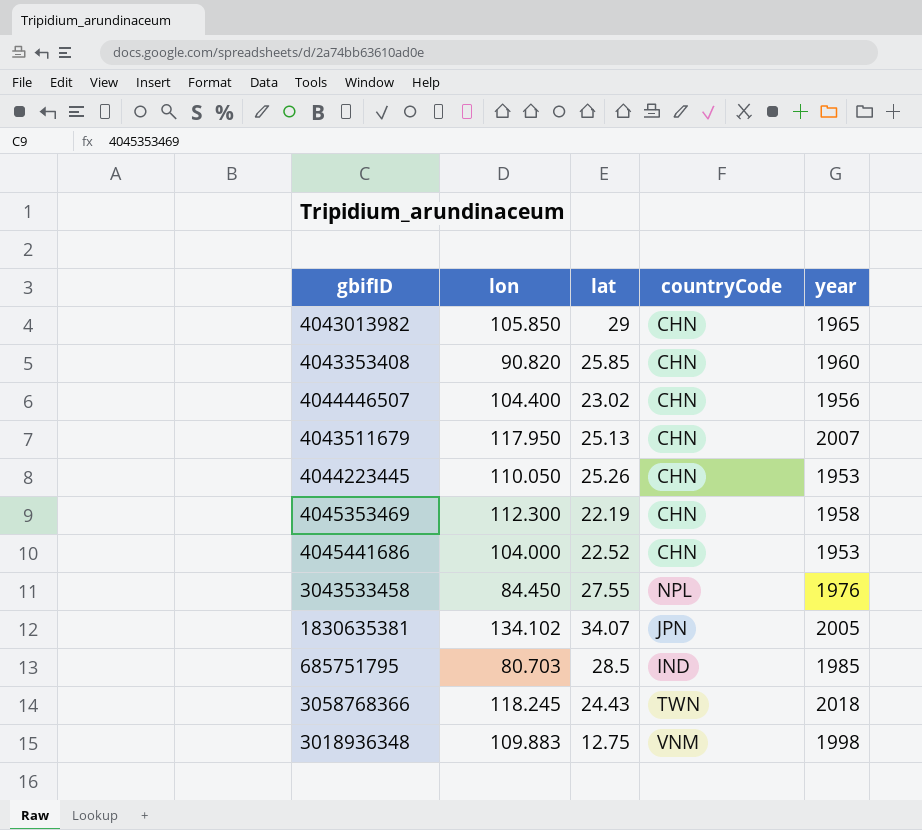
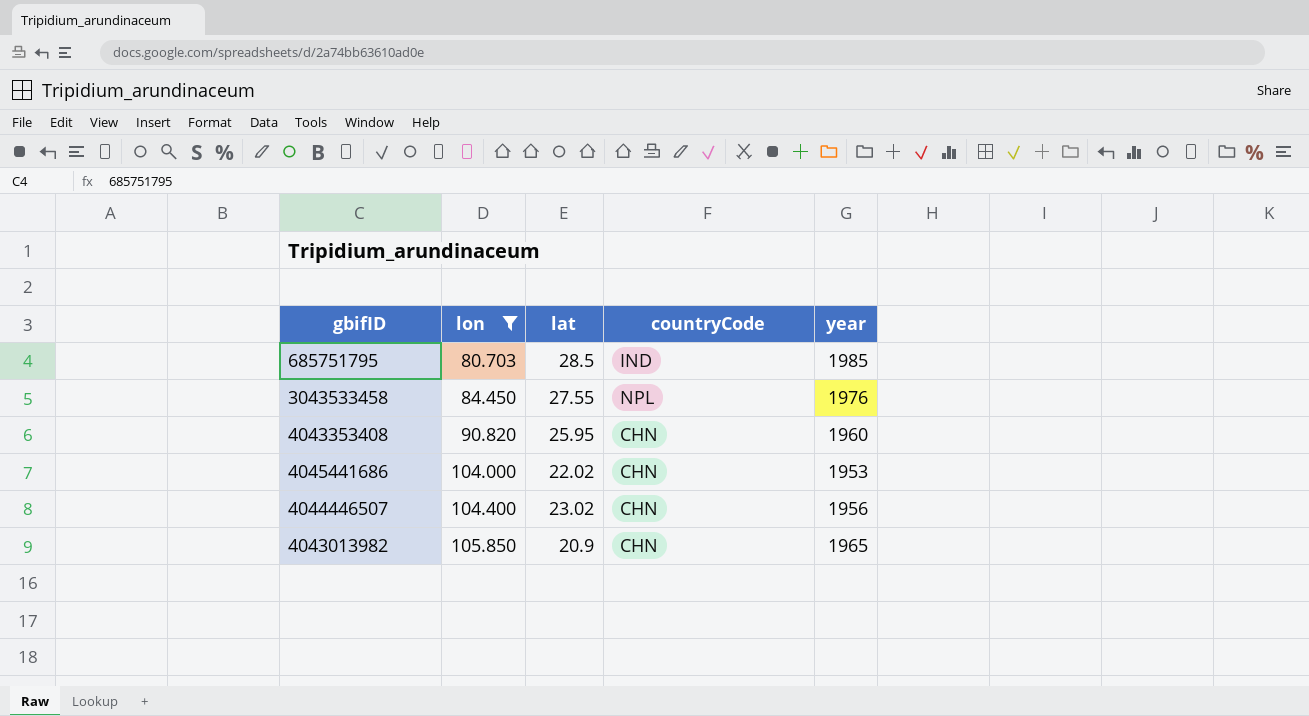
filter: none -> lon <= 105.850
row order: none -> lon ascending
4043353408 | lat: 25.85 -> 25.95
4045441686 | lat: 22.52 -> 22.02
4043013982 | lat: 29 -> 20.9

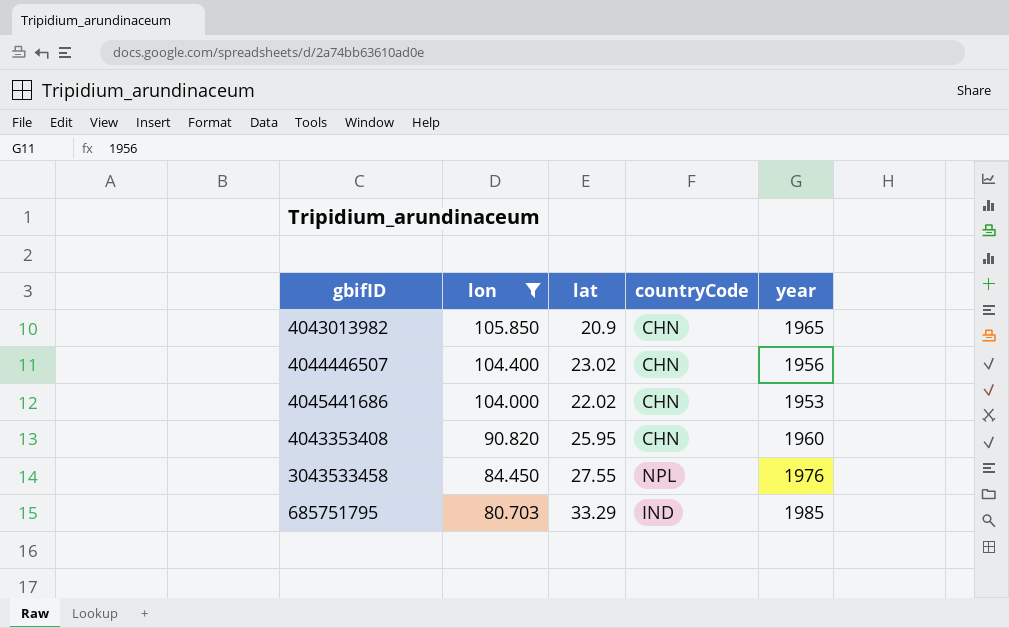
row order: lon ascending -> lon descending
685751795 | lat: 28.5 -> 33.29

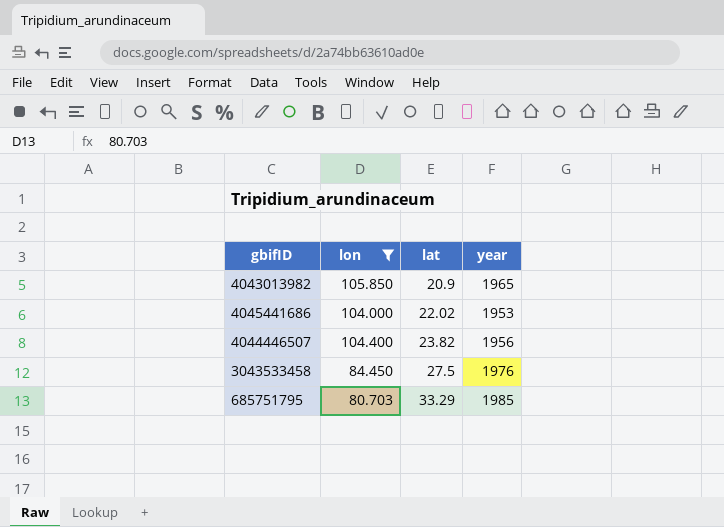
row order: lon descending -> lat ascending
column countryCode | position: 4 -> none
row 4043353408: 90.820 | 25.95 | CHN | 1960 -> none
4044446507 | lat: 23.02 -> 23.82
3043533458 | lat: 27.55 -> 27.5

